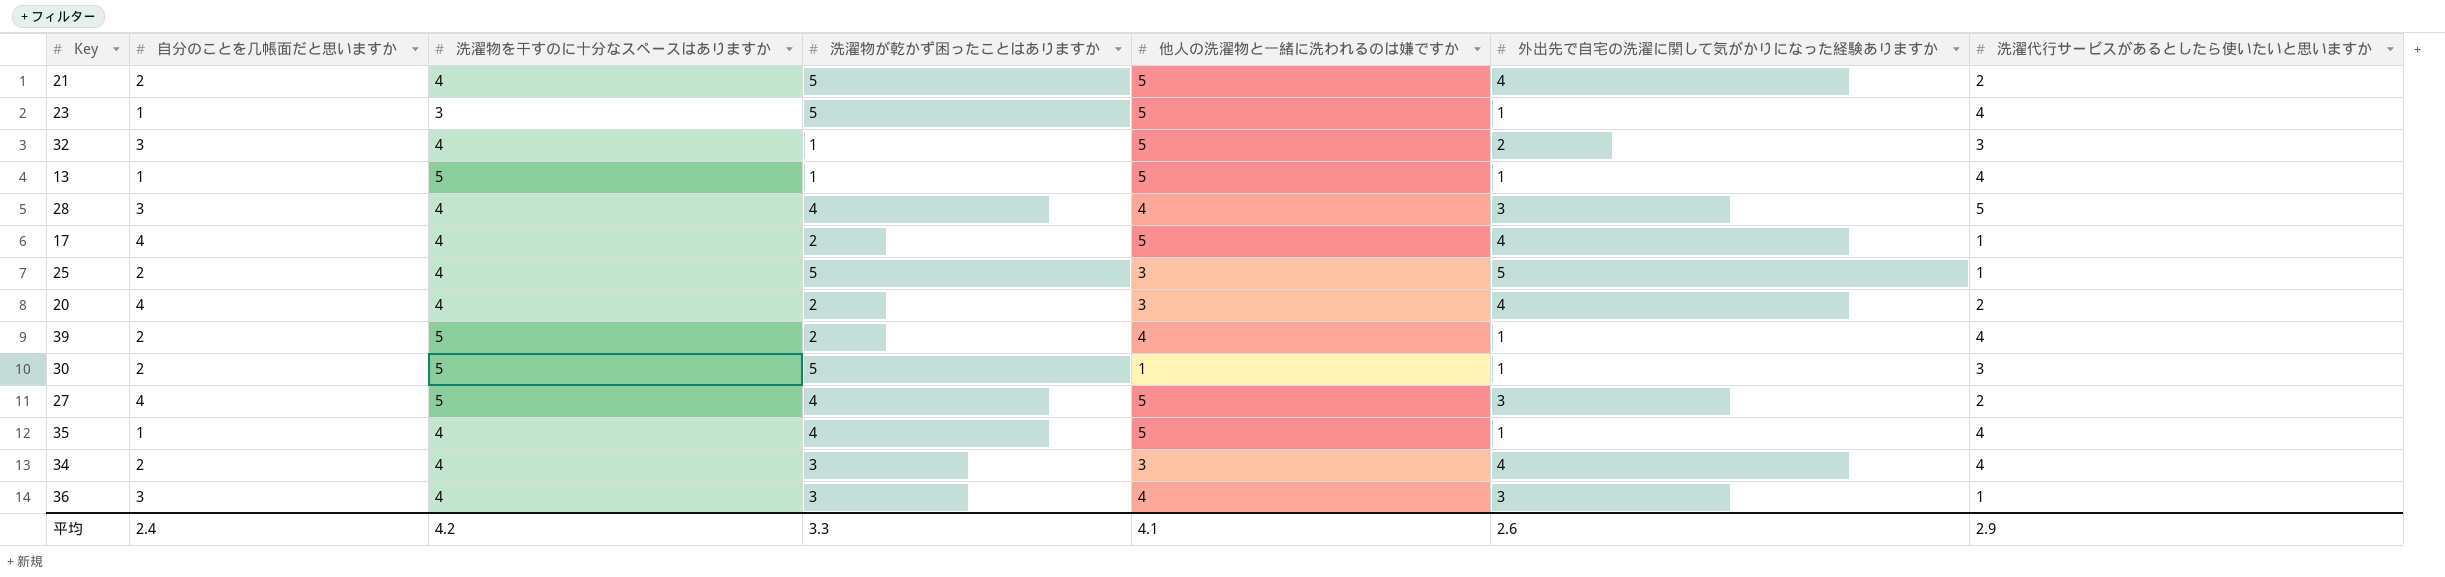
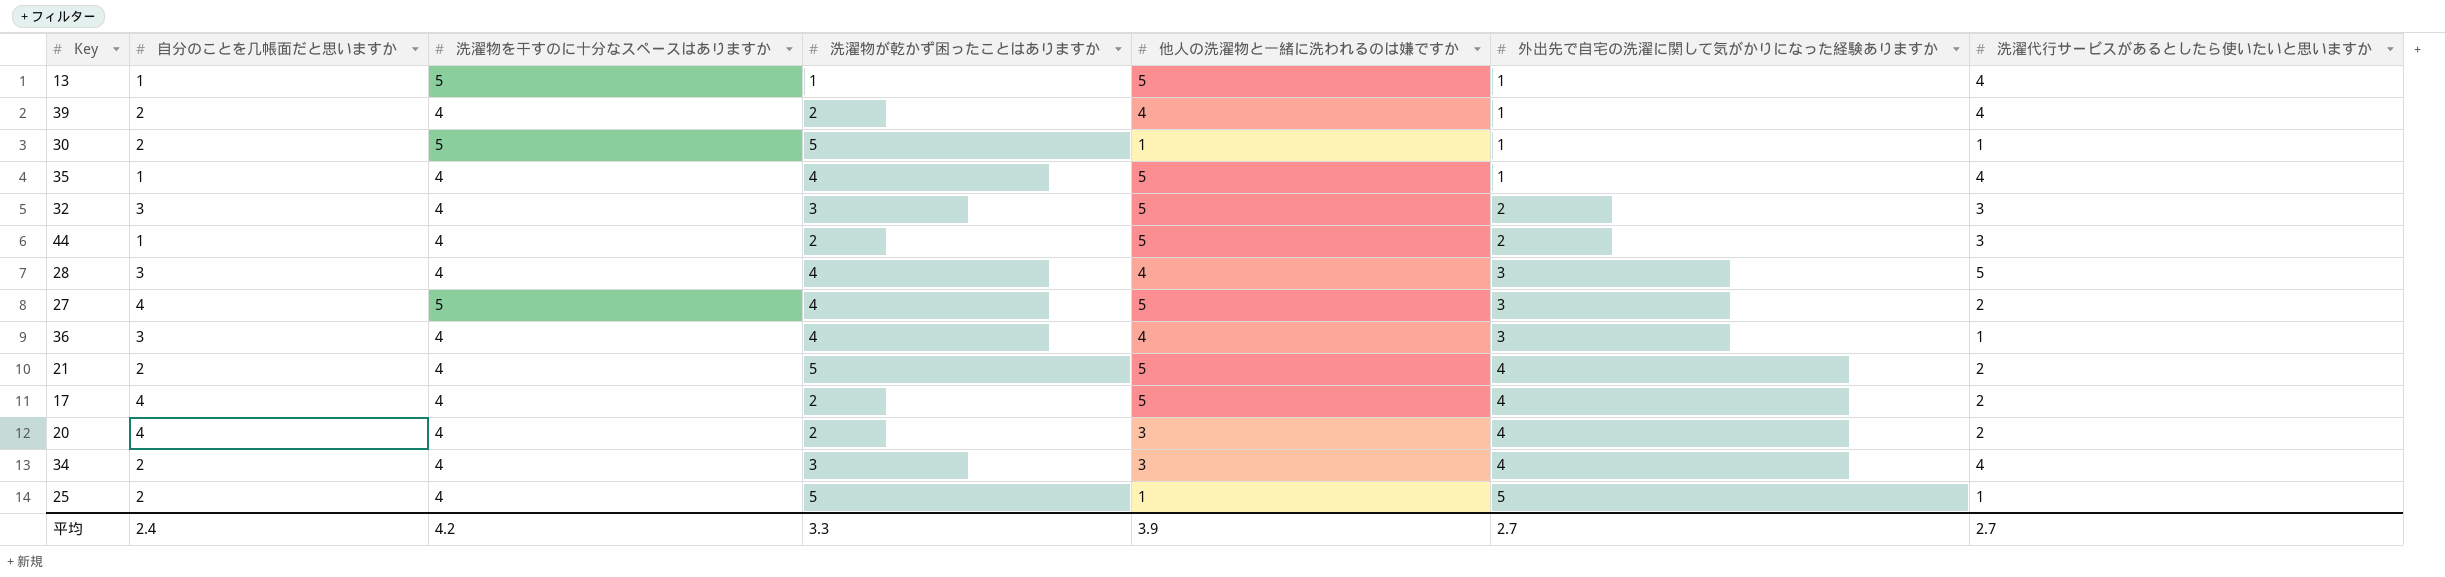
row order: none -> 外出先で自宅の洗濯に関して気がかりになった経験ありますか ascending
row 23: 1 | 3 | 5 | 5 | 1 | 4 -> none
39 | 洗濯物を干すのに十分なスペースはありますか: 5 -> 4
30 | 洗濯代行サービスがあるとしたら使いたいと思いますか: 3 -> 1
32 | 洗濯物が乾かず困ったことはありますか: 1 -> 3
row 44: none -> 1 | 4 | 2 | 5 | 2 | 3
36 | 洗濯物が乾かず困ったことはありますか: 3 -> 4
17 | 洗濯代行サービスがあるとしたら使いたいと思いますか: 1 -> 2
25 | 他人の洗濯物と一緒に洗われるのは嫌ですか: 3 -> 1
平均 | 他人の洗濯物と一緒に洗われるのは嫌ですか: 4.1 -> 3.9
平均 | 外出先で自宅の洗濯に関して気がかりになった経験ありますか: 2.6 -> 2.7
平均 | 洗濯代行サービスがあるとしたら使いたいと思いますか: 2.9 -> 2.7

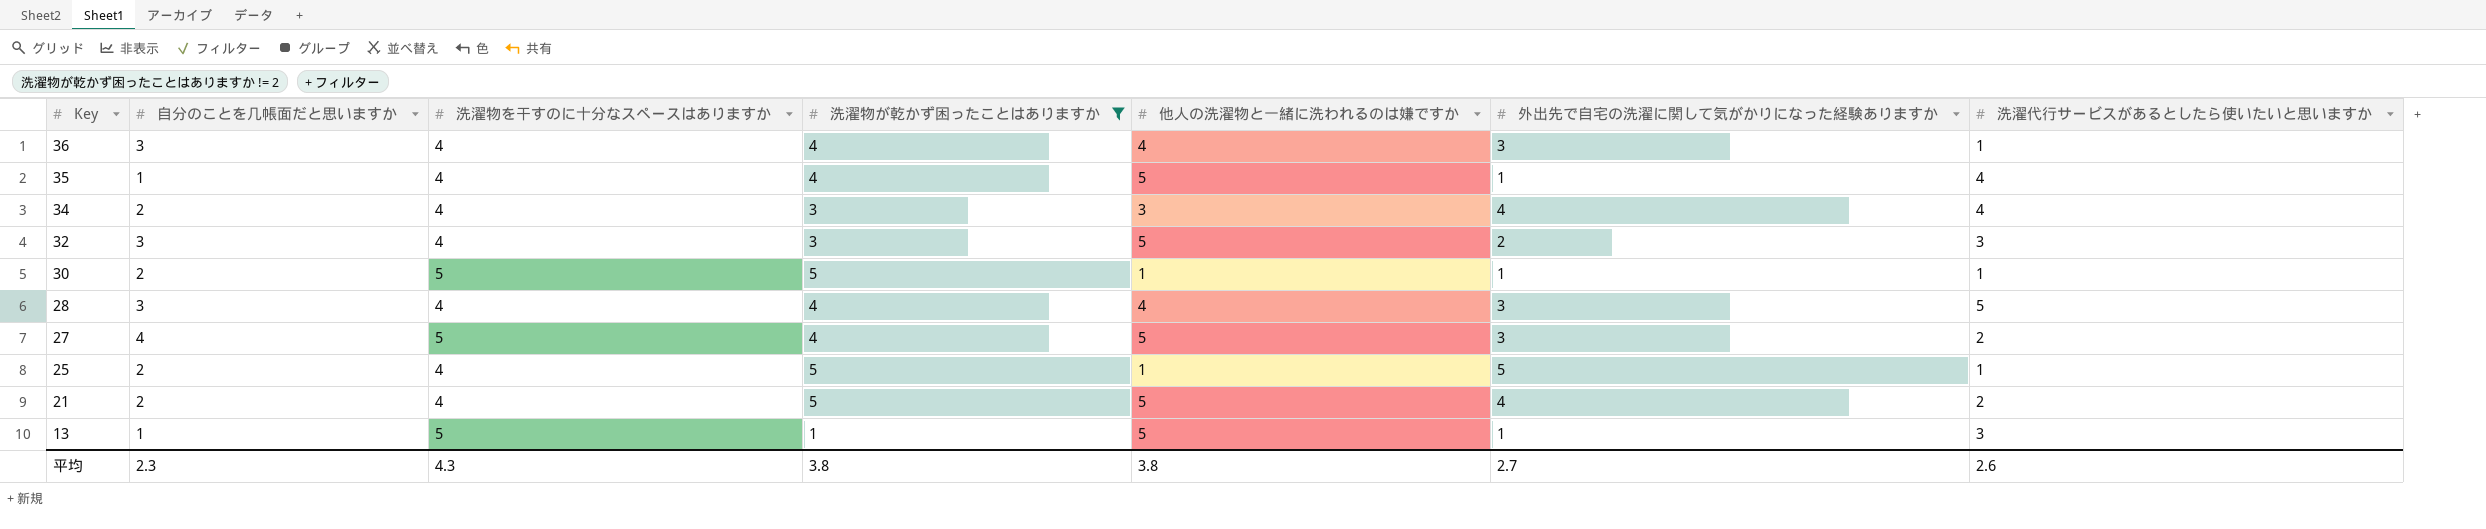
filter: none -> 洗濯物が乾かず困ったことはありますか != 2
row order: 外出先で自宅の洗濯に関して気がかりになった経験ありますか ascending -> Key descending
13 | 洗濯代行サービスがあるとしたら使いたいと思いますか: 4 -> 3
平均 | 自分のことを几帳面だと思いますか: 2.4 -> 2.3
平均 | 洗濯物を干すのに十分なスペースはありますか: 4.2 -> 4.3
平均 | 洗濯物が乾かず困ったことはありますか: 3.3 -> 3.8
平均 | 他人の洗濯物と一緒に洗われるのは嫌ですか: 3.9 -> 3.8
平均 | 洗濯代行サービスがあるとしたら使いたいと思いますか: 2.7 -> 2.6

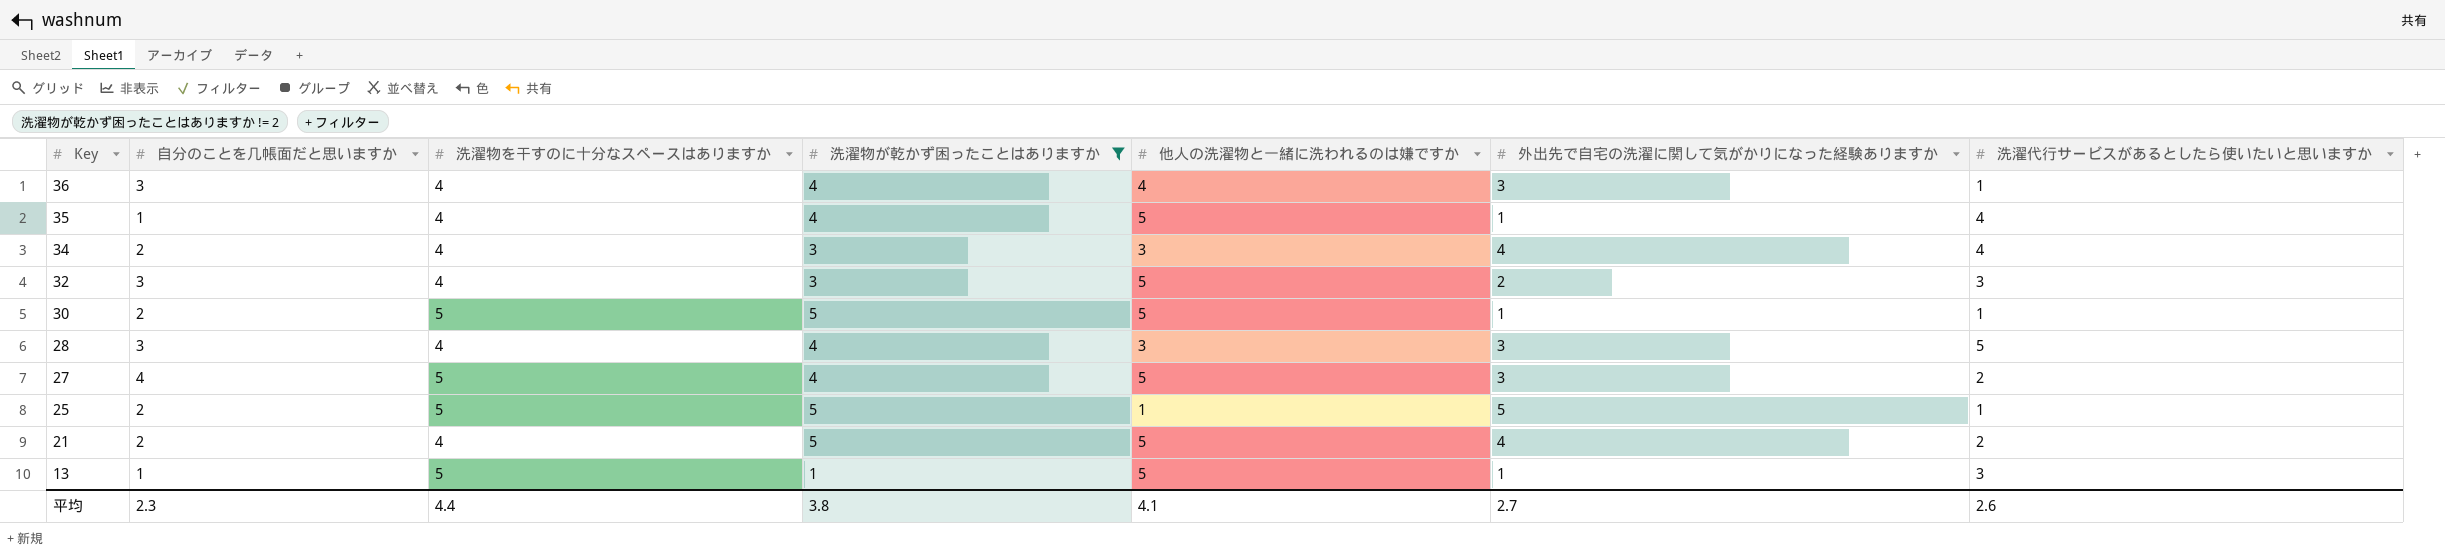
30 | 他人の洗濯物と一緒に洗われるのは嫌ですか: 1 -> 5
28 | 他人の洗濯物と一緒に洗われるのは嫌ですか: 4 -> 3
25 | 洗濯物を干すのに十分なスペースはありますか: 4 -> 5
平均 | 洗濯物を干すのに十分なスペースはありますか: 4.3 -> 4.4
平均 | 他人の洗濯物と一緒に洗われるのは嫌ですか: 3.8 -> 4.1

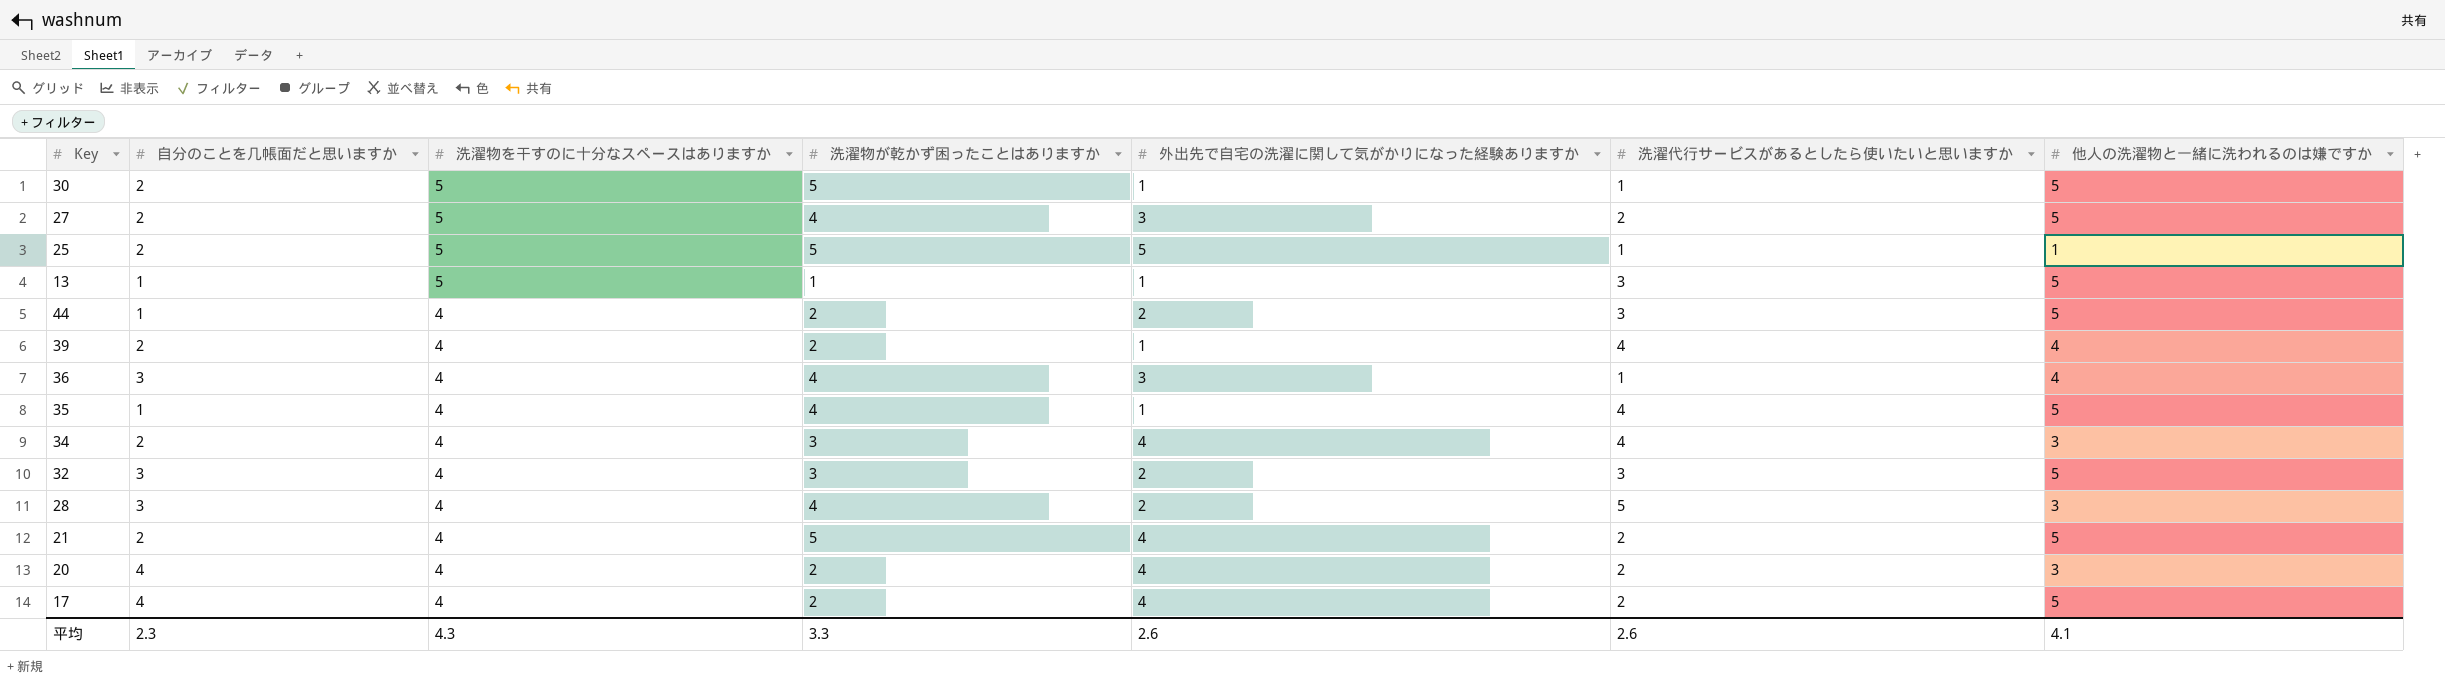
filter: 洗濯物が乾かず困ったことはありますか != 2 -> none
row order: Key descending -> 洗濯物を干すのに十分なスペースはありますか descending
column 他人の洗濯物と一緒に洗われるのは嫌ですか | position: 5 -> 7
27 | 自分のことを几帳面だと思いますか: 4 -> 2
28 | 外出先で自宅の洗濯に関して気がかりになった経験ありますか: 3 -> 2
平均 | 洗濯物を干すのに十分なスペースはありますか: 4.4 -> 4.3
平均 | 洗濯物が乾かず困ったことはありますか: 3.8 -> 3.3
平均 | 外出先で自宅の洗濯に関して気がかりになった経験ありますか: 2.7 -> 2.6

